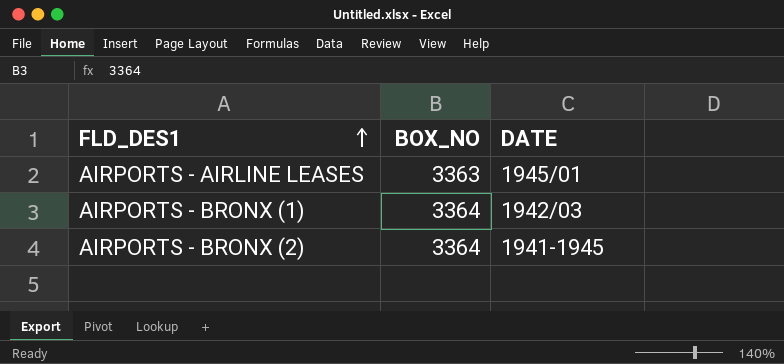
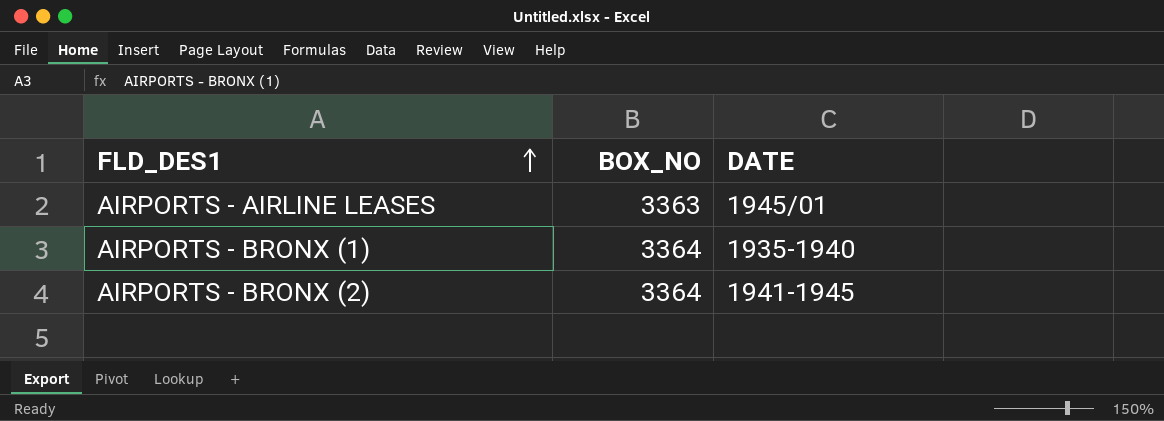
AIRPORTS - BRONX (1) | DATE: 1942/03 -> 1935-1940

